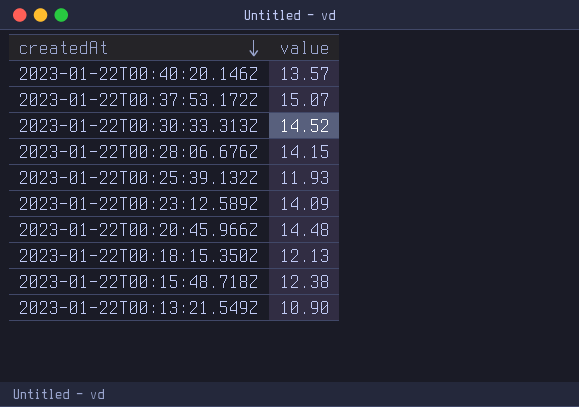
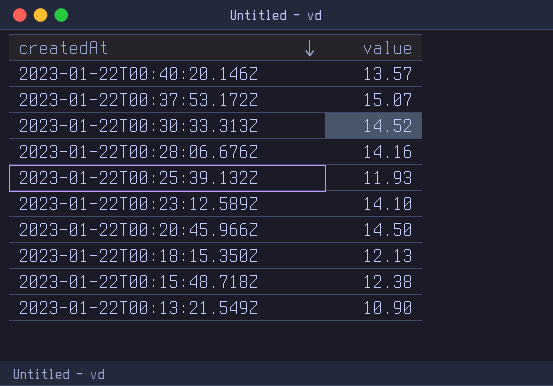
2023-01-22T00:28:06.676Z | value: 14.15 -> 14.16
2023-01-22T00:23:12.589Z | value: 14.09 -> 14.10
2023-01-22T00:20:45.966Z | value: 14.48 -> 14.50

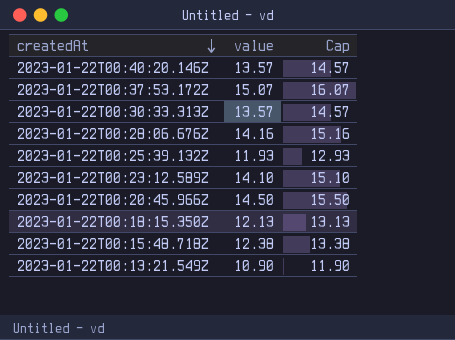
column Cap | formula: none -> [value] + 1
2023-01-22T00:30:33.313Z | value: 14.52 -> 13.57

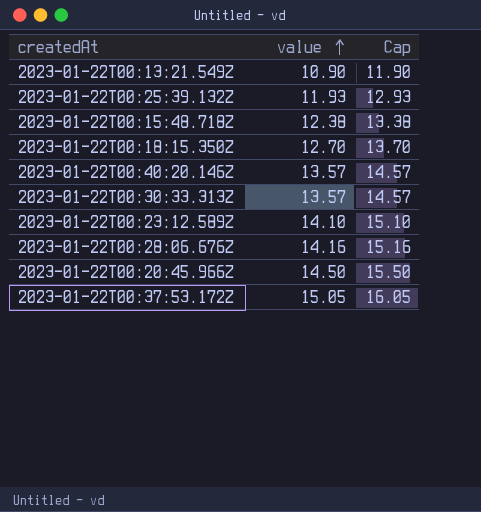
row order: createdAt descending -> value ascending
2023-01-22T00:18:15.350Z | value: 12.13 -> 12.70
2023-01-22T00:18:15.350Z | Cap: 13.13 -> 13.70
2023-01-22T00:37:53.172Z | value: 15.07 -> 15.05
2023-01-22T00:37:53.172Z | Cap: 16.07 -> 16.05

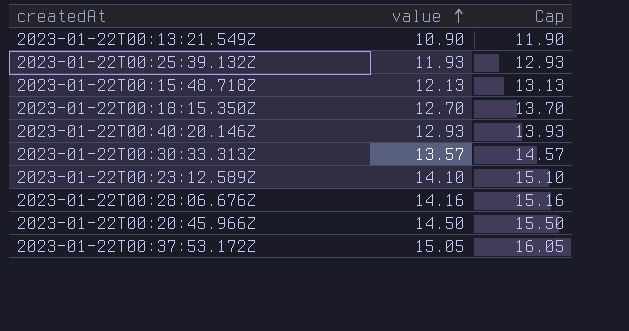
2023-01-22T00:15:48.718Z | value: 12.38 -> 12.13
2023-01-22T00:15:48.718Z | Cap: 13.38 -> 13.13
2023-01-22T00:40:20.146Z | value: 13.57 -> 12.93
2023-01-22T00:40:20.146Z | Cap: 14.57 -> 13.93

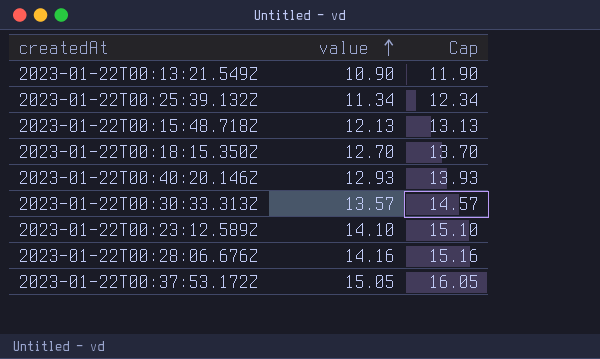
row 2023-01-22T00:20:45.966Z: 14.50 | 15.50 -> none
2023-01-22T00:25:39.132Z | value: 11.93 -> 11.34
2023-01-22T00:25:39.132Z | Cap: 12.93 -> 12.34

